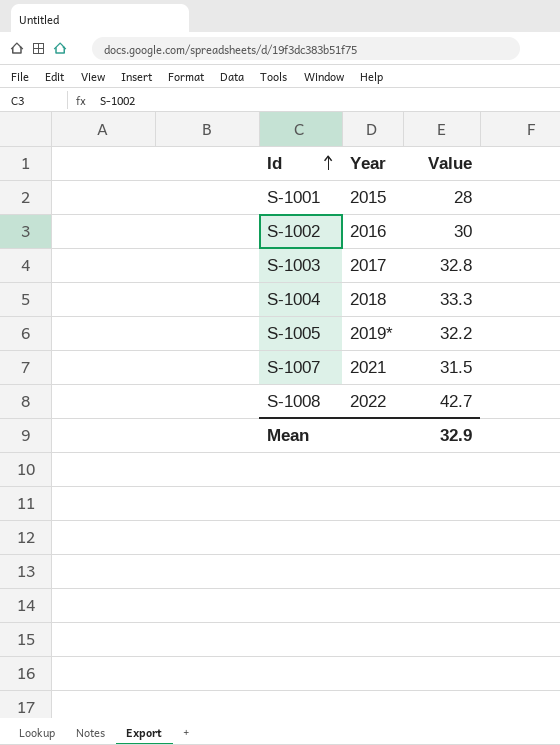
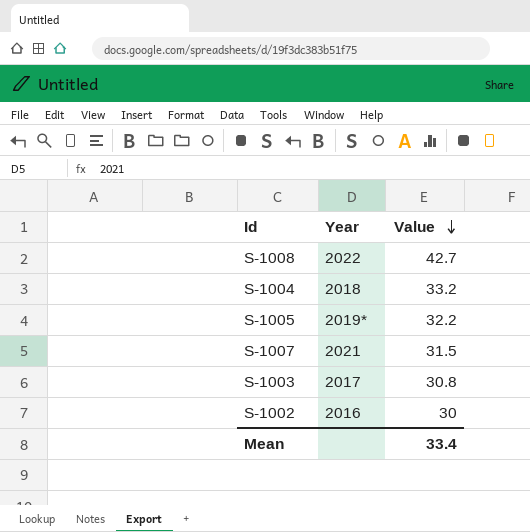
row order: Id ascending -> Value descending
row S-1001: 2015 | 28 -> none
S-1004 | Value: 33.3 -> 33.2
S-1003 | Value: 32.8 -> 30.8
Mean | Value: 32.9 -> 33.4

